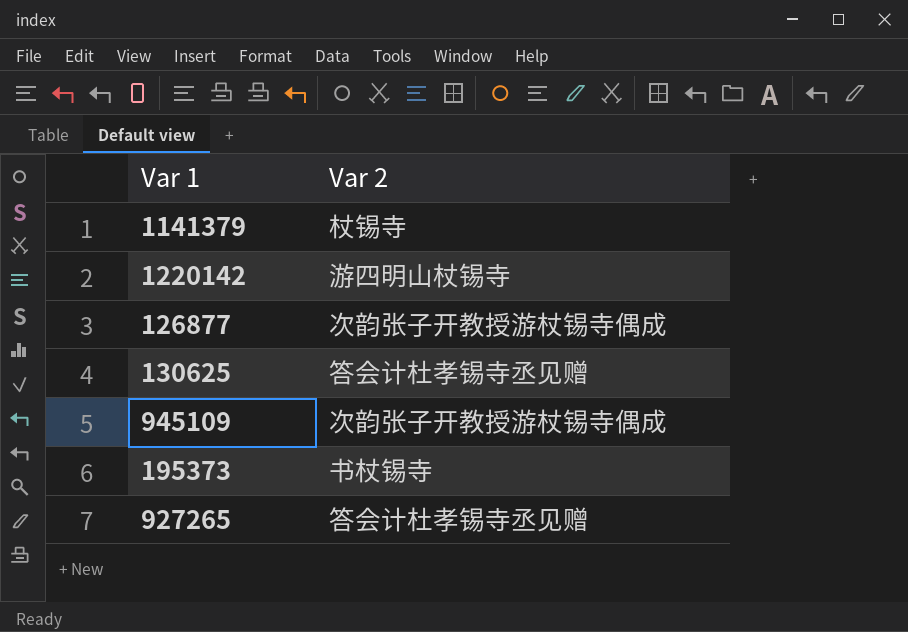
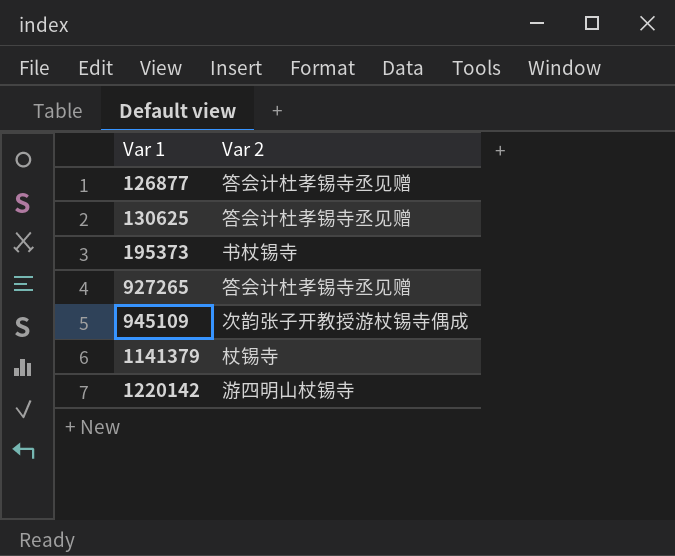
row order: none -> Var 1 ascending
126877 | Var 2: 次韵张子开教授游杖锡寺偶成 -> 答会计杜孝锡寺丞见赠

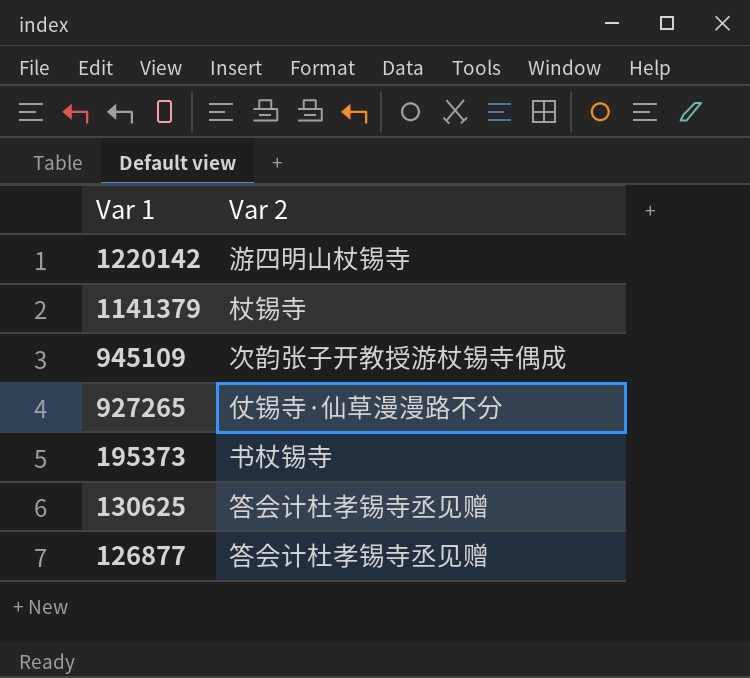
row order: Var 1 ascending -> Var 1 descending
927265 | Var 2: 答会计杜孝锡寺丞见赠 -> 仗锡寺·仙草漫漫路不分

